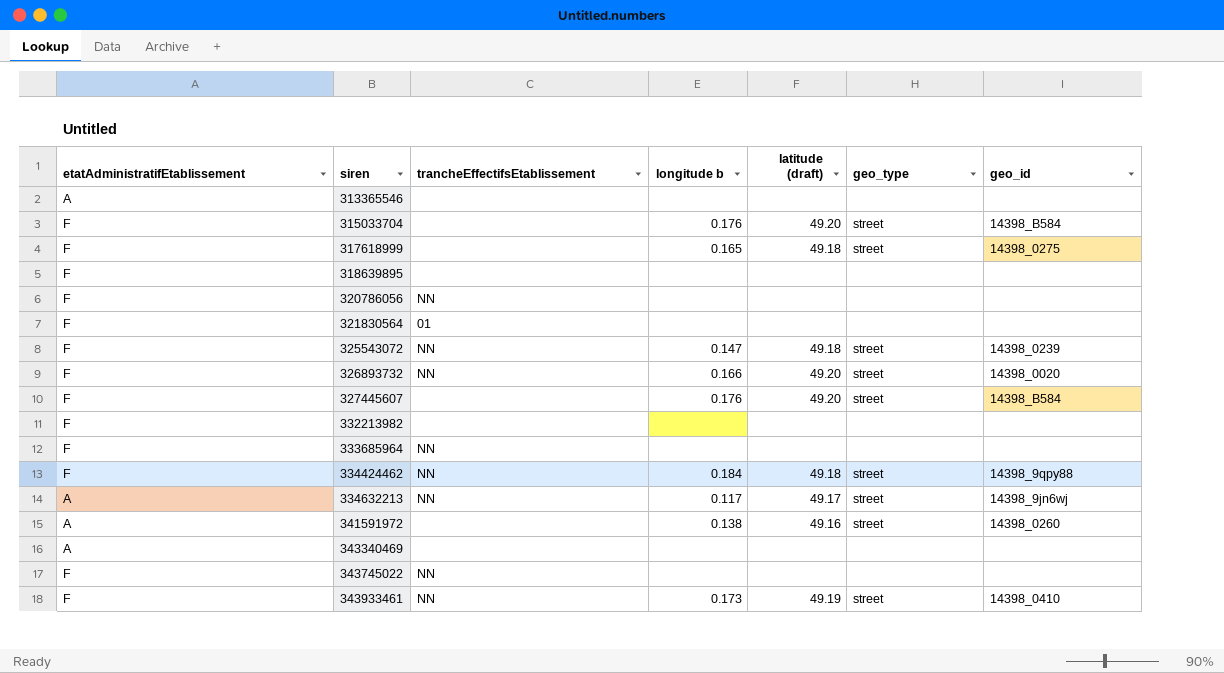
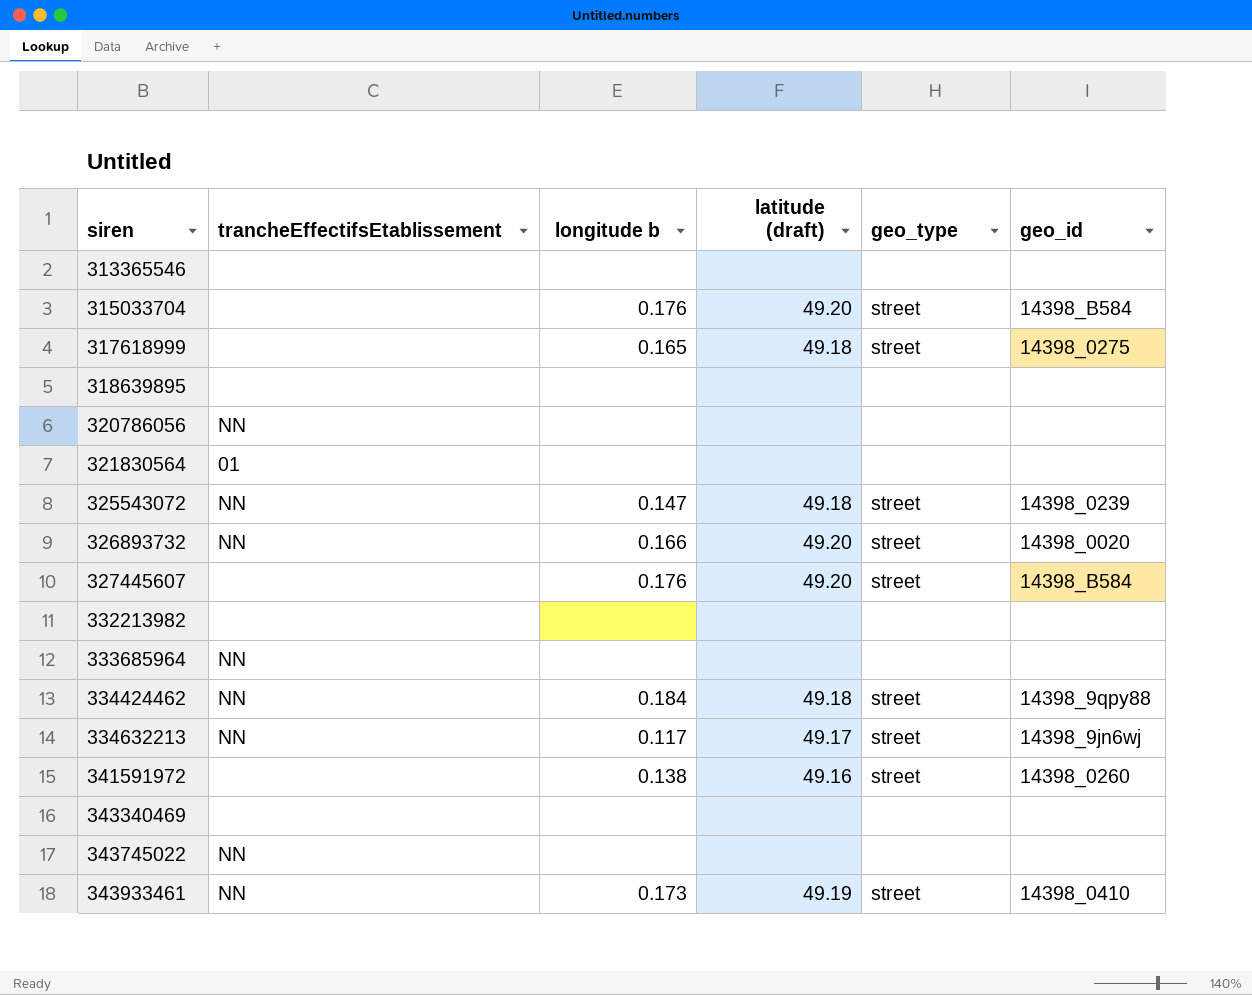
column etatAdministratifEtablissement | position: 1 -> none

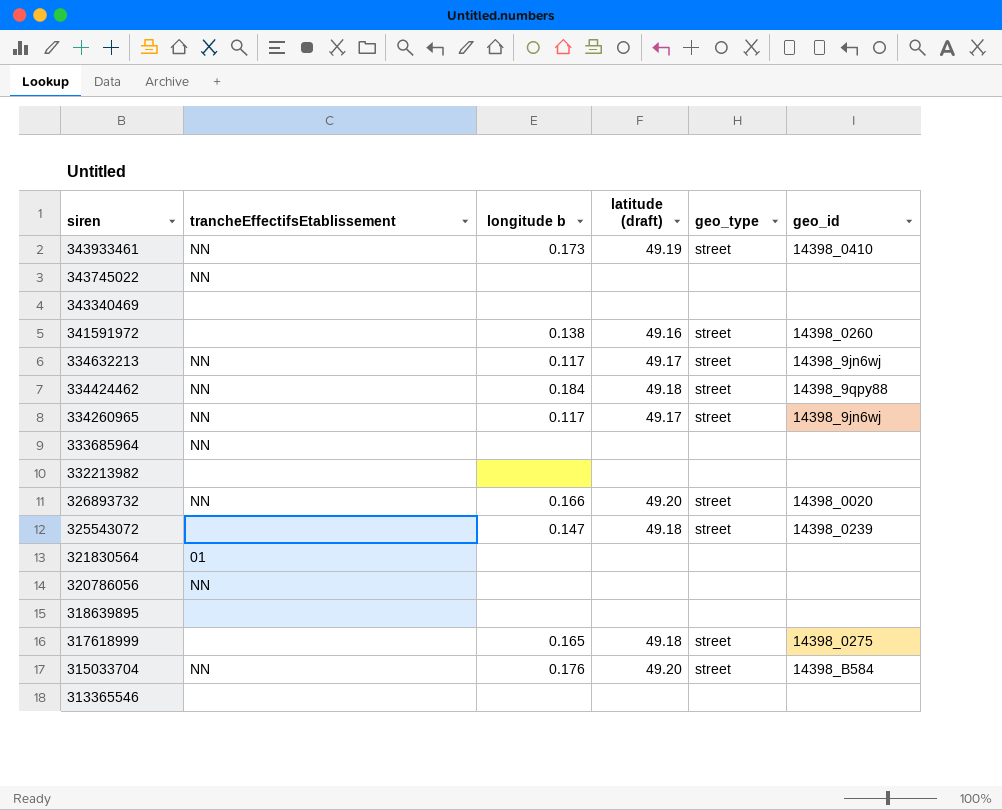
row order: siren ascending -> siren descending
row 327445607: none | 0.176 | 49.20 | street | 14398_B584 -> none
row 334260965: none -> NN | 0.117 | 49.17 | street | 14398_9jn6wj
325543072 | trancheEffectifsEtablissement: NN -> none
315033704 | trancheEffectifsEtablissement: none -> NN

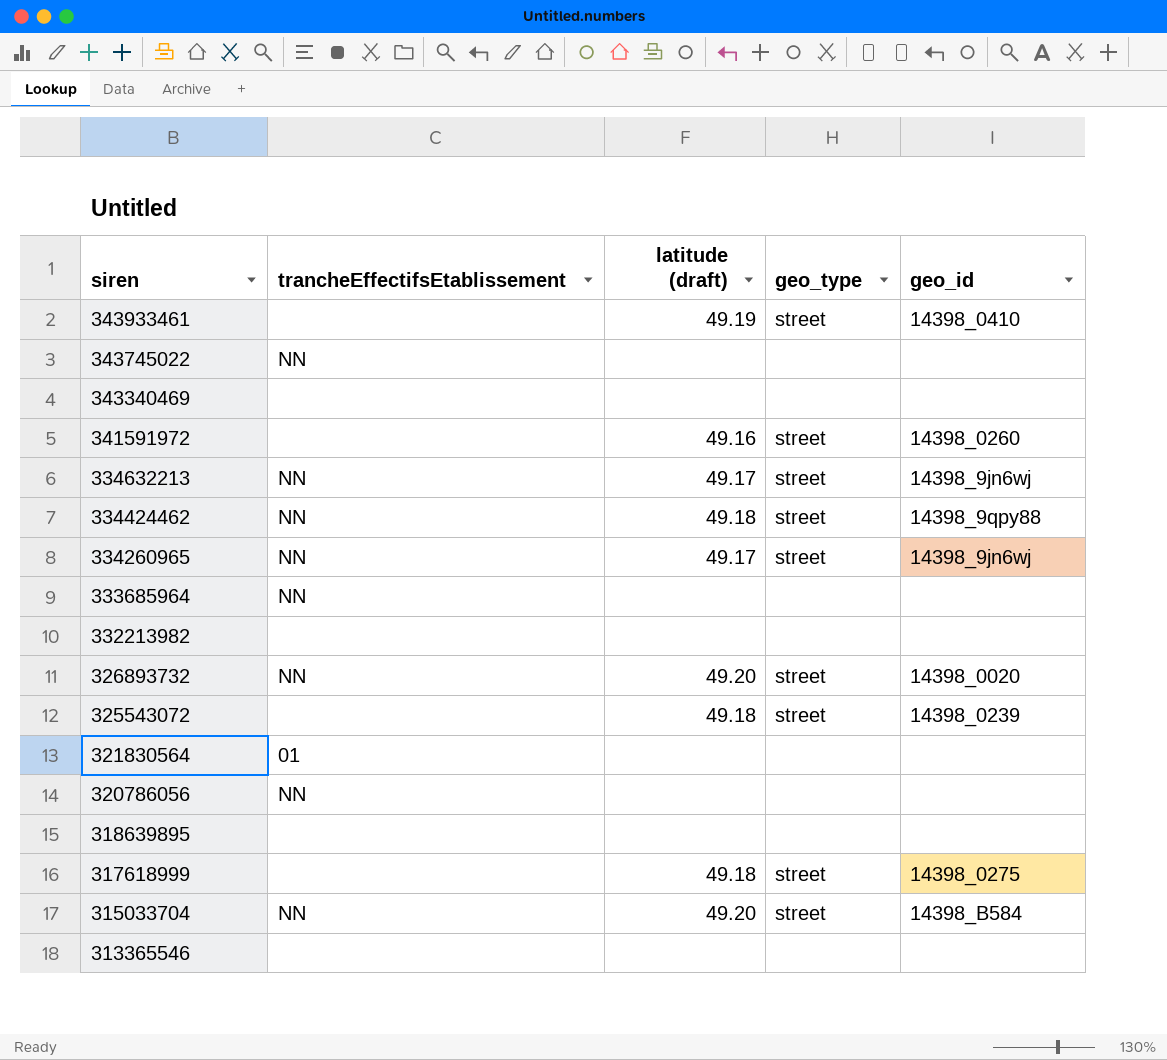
column longitude b | position: 3 -> none
343933461 | trancheEffectifsEtablissement: NN -> none

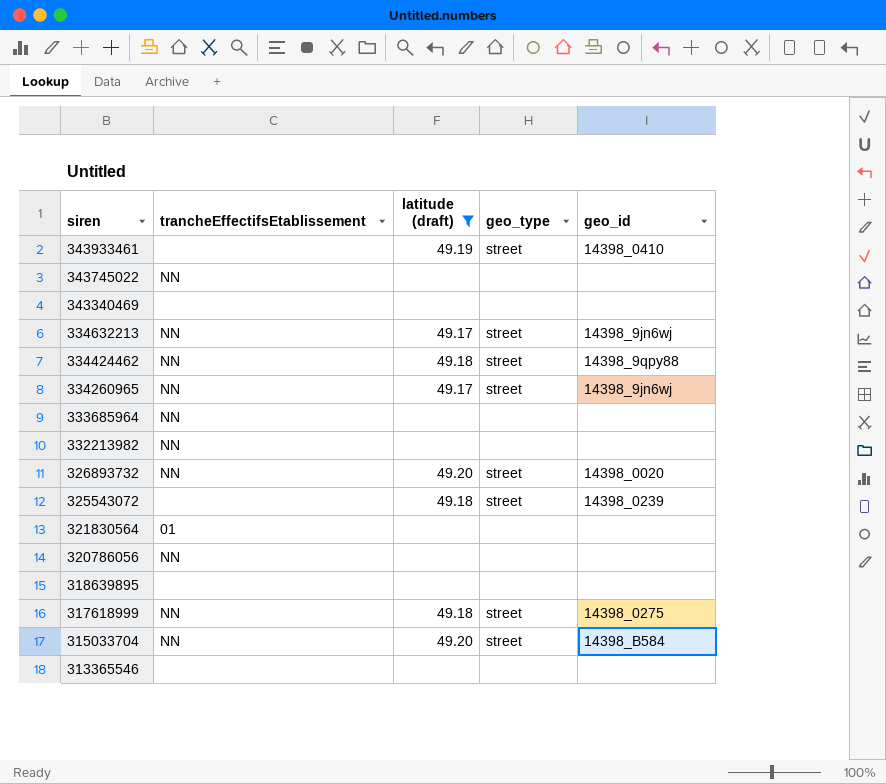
filter: none -> latitude (draft) != 49.16
332213982 | trancheEffectifsEtablissement: none -> NN
317618999 | trancheEffectifsEtablissement: none -> NN

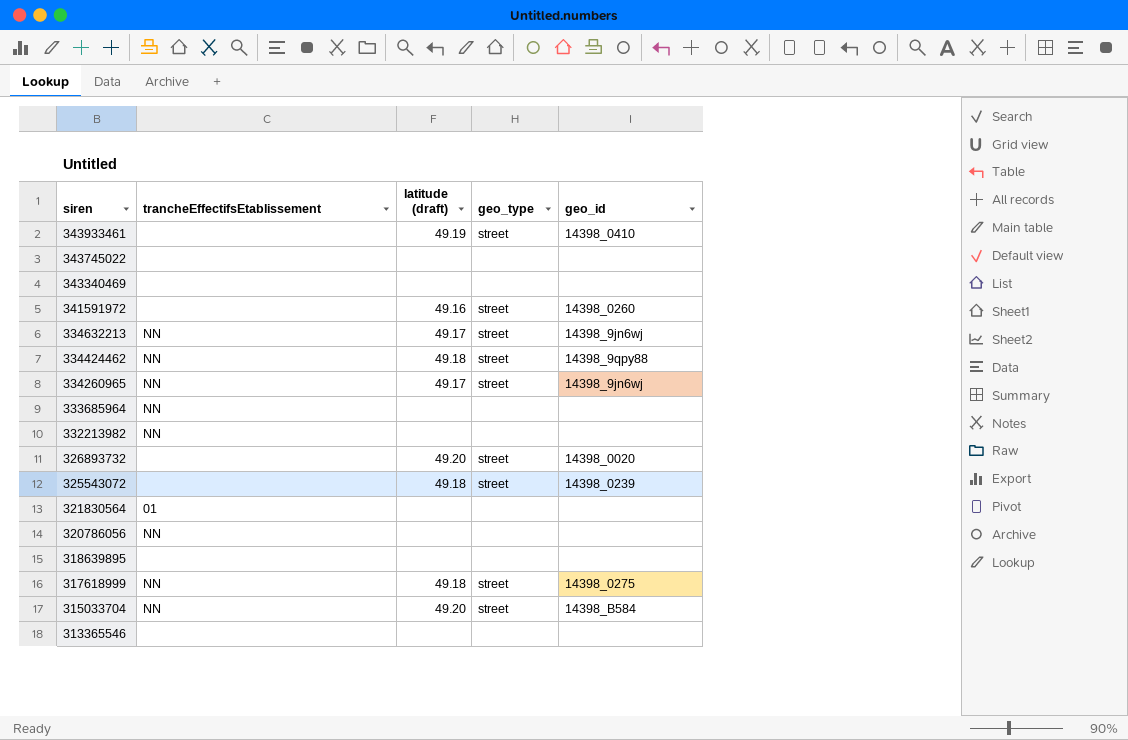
filter: latitude (draft) != 49.16 -> none
343745022 | trancheEffectifsEtablissement: NN -> none
326893732 | trancheEffectifsEtablissement: NN -> none

